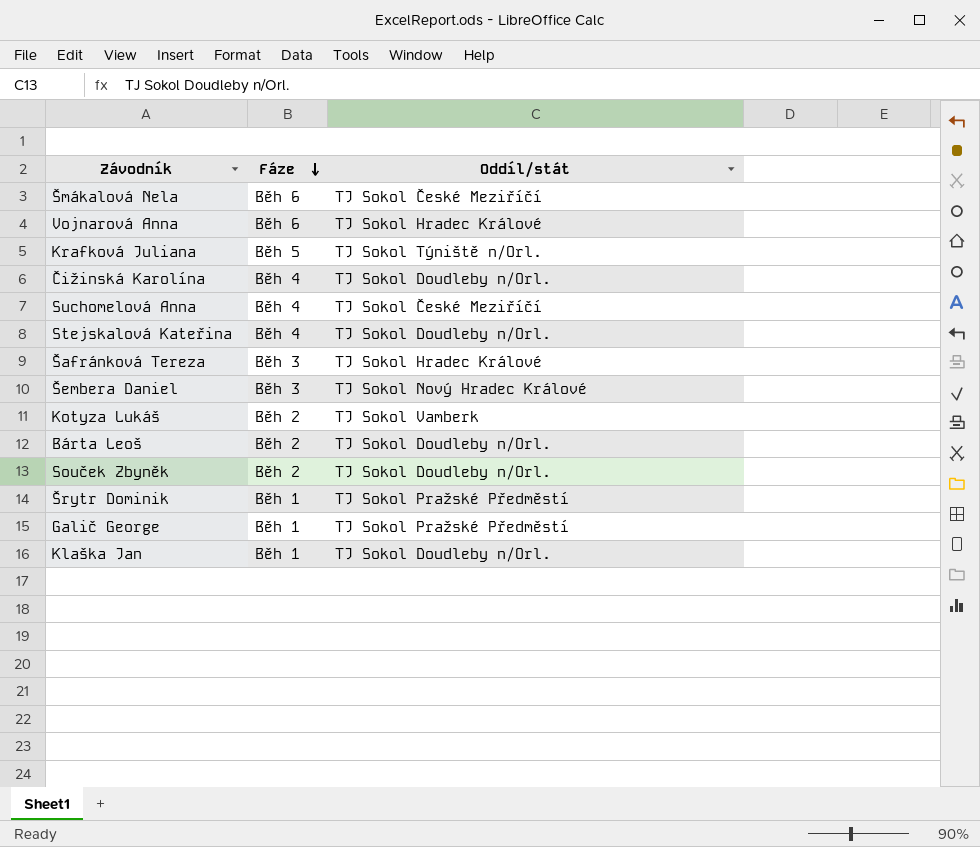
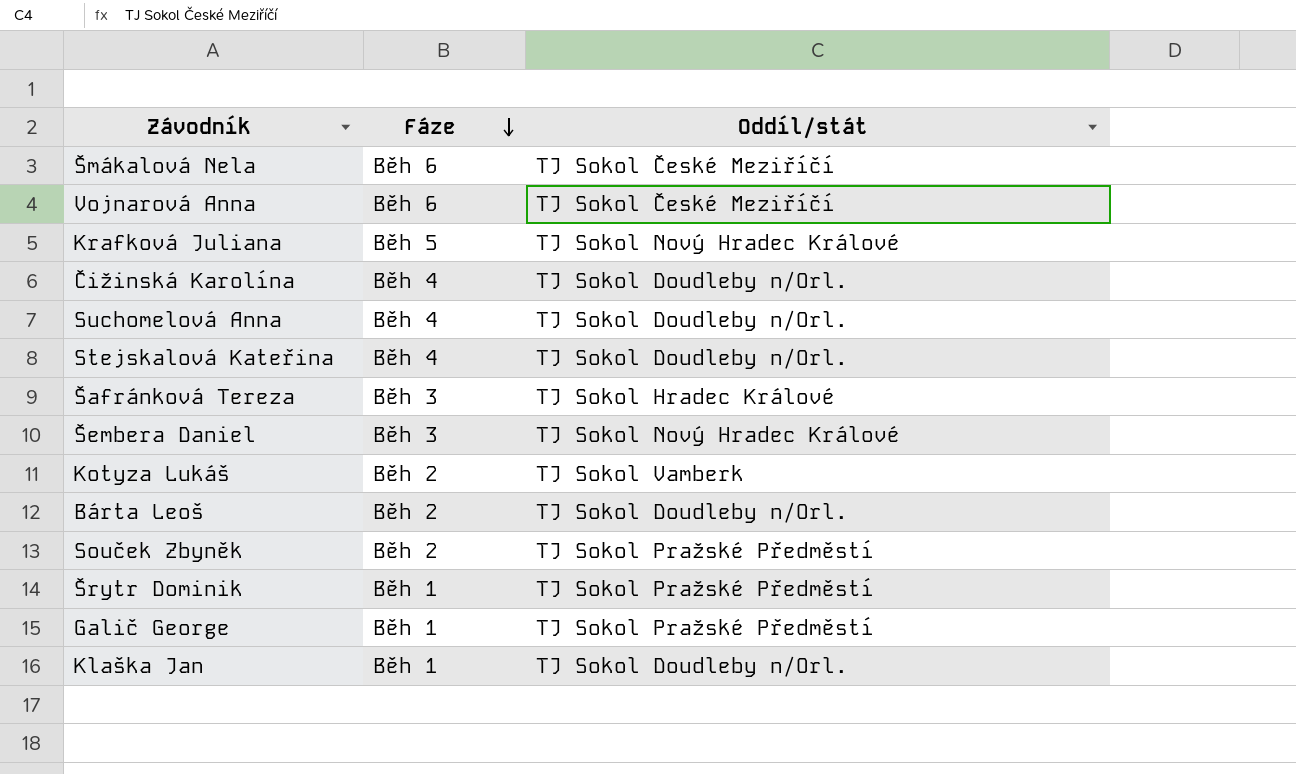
Vojnarová Anna | Oddíl/stát: TJ Sokol Hradec Králové -> TJ Sokol České Meziříčí
Krafková Juliana | Oddíl/stát: TJ Sokol Týniště n/Orl. -> TJ Sokol Nový Hradec Králové
Suchomelová Anna | Oddíl/stát: TJ Sokol České Meziříčí -> TJ Sokol Doudleby n/Orl.
Souček Zbyněk | Oddíl/stát: TJ Sokol Doudleby n/Orl. -> TJ Sokol Pražské Předměstí

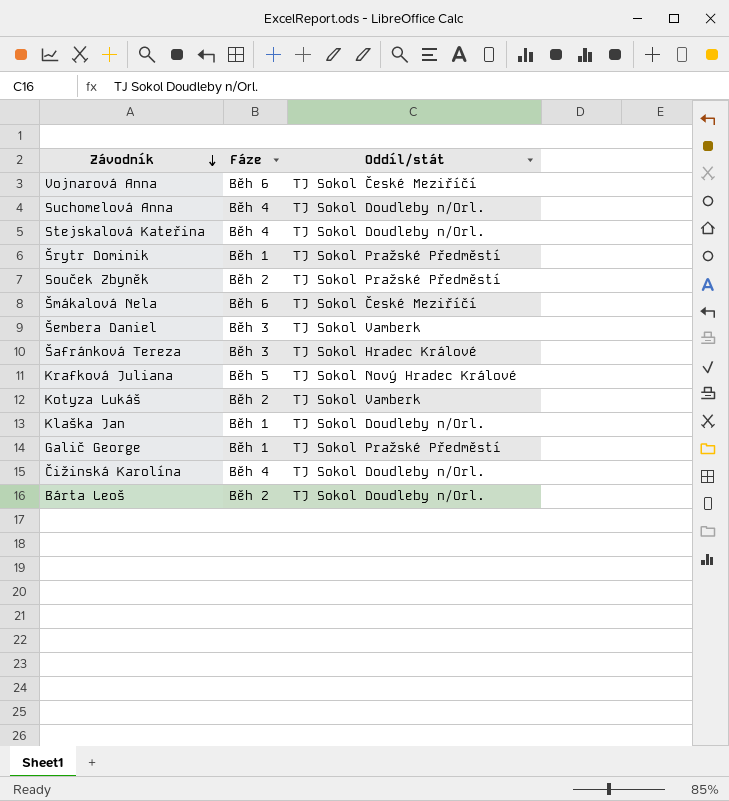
row order: Fáze descending -> Závodník descending
Šembera Daniel | Oddíl/stát: TJ Sokol Nový Hradec Králové -> TJ Sokol Vamberk

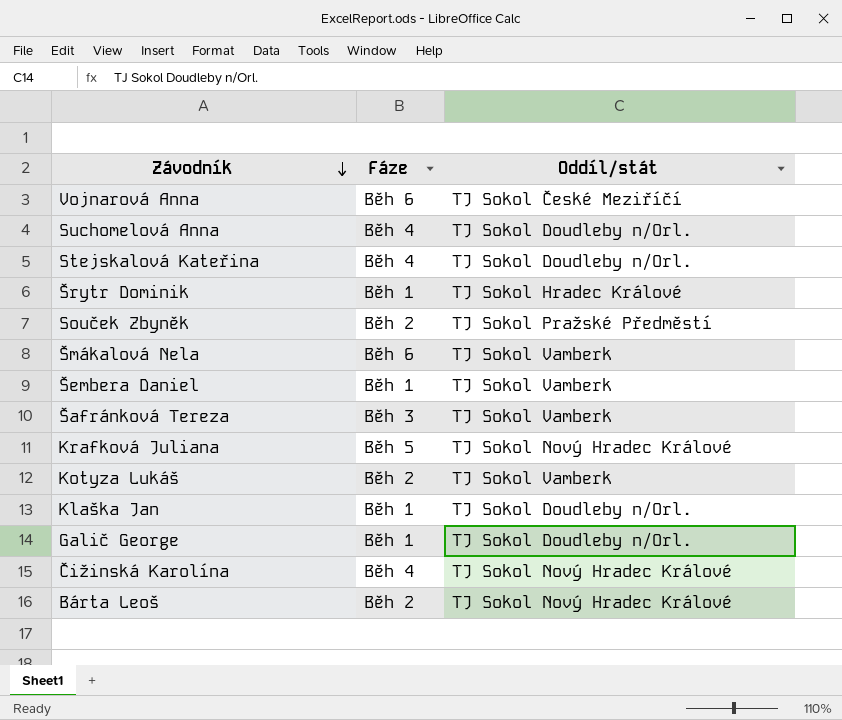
Šrytr Dominik | Oddíl/stát: TJ Sokol Pražské Předměstí -> TJ Sokol Hradec Králové
Šmákalová Nela | Oddíl/stát: TJ Sokol České Meziříčí -> TJ Sokol Vamberk
Šembera Daniel | Fáze: Běh 3 -> Běh 1
Šafránková Tereza | Oddíl/stát: TJ Sokol Hradec Králové -> TJ Sokol Vamberk
Galič George | Oddíl/stát: TJ Sokol Pražské Předměstí -> TJ Sokol Doudleby n/Orl.
Čižinská Karolína | Oddíl/stát: TJ Sokol Doudleby n/Orl. -> TJ Sokol Nový Hradec Králové
Bárta Leoš | Oddíl/stát: TJ Sokol Doudleby n/Orl. -> TJ Sokol Nový Hradec Králové

